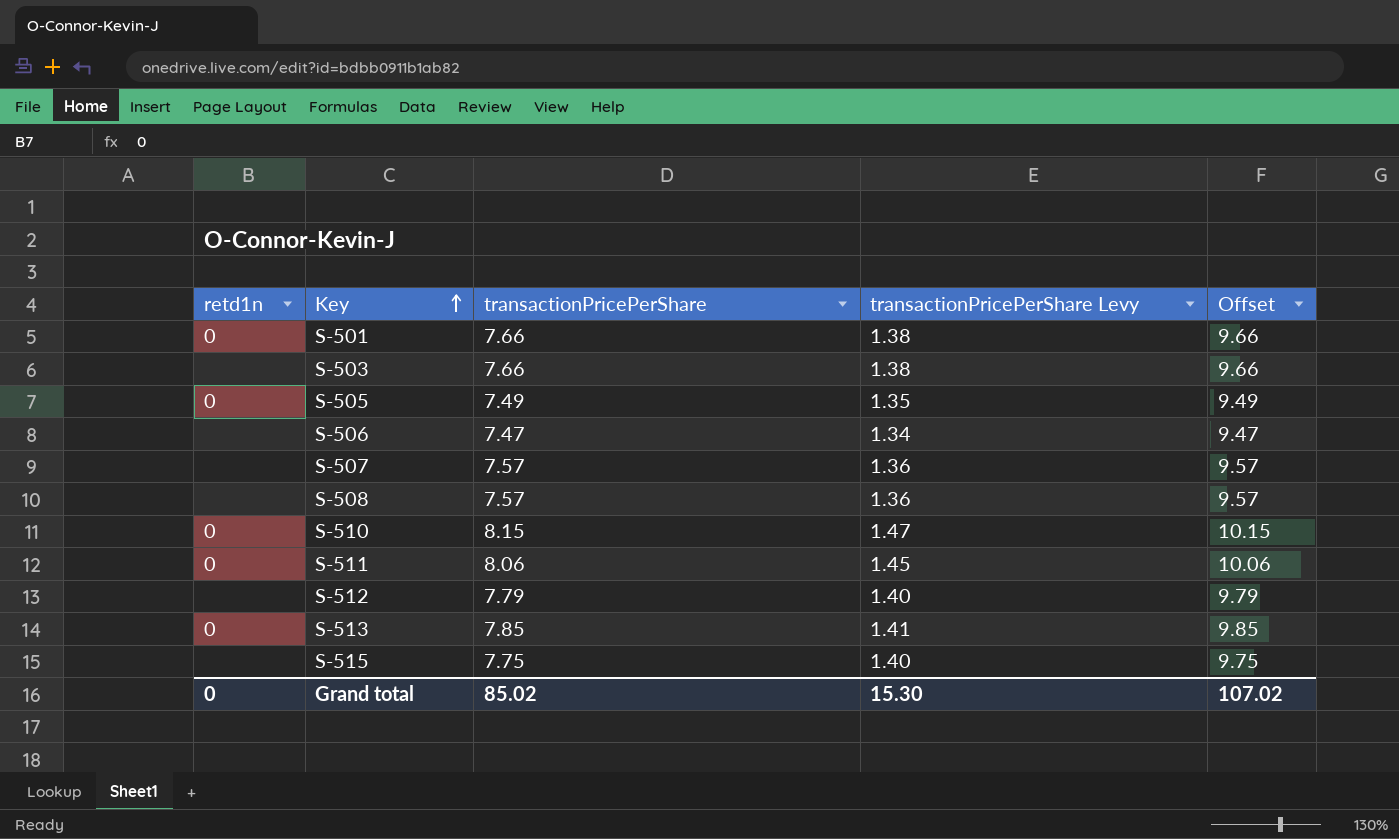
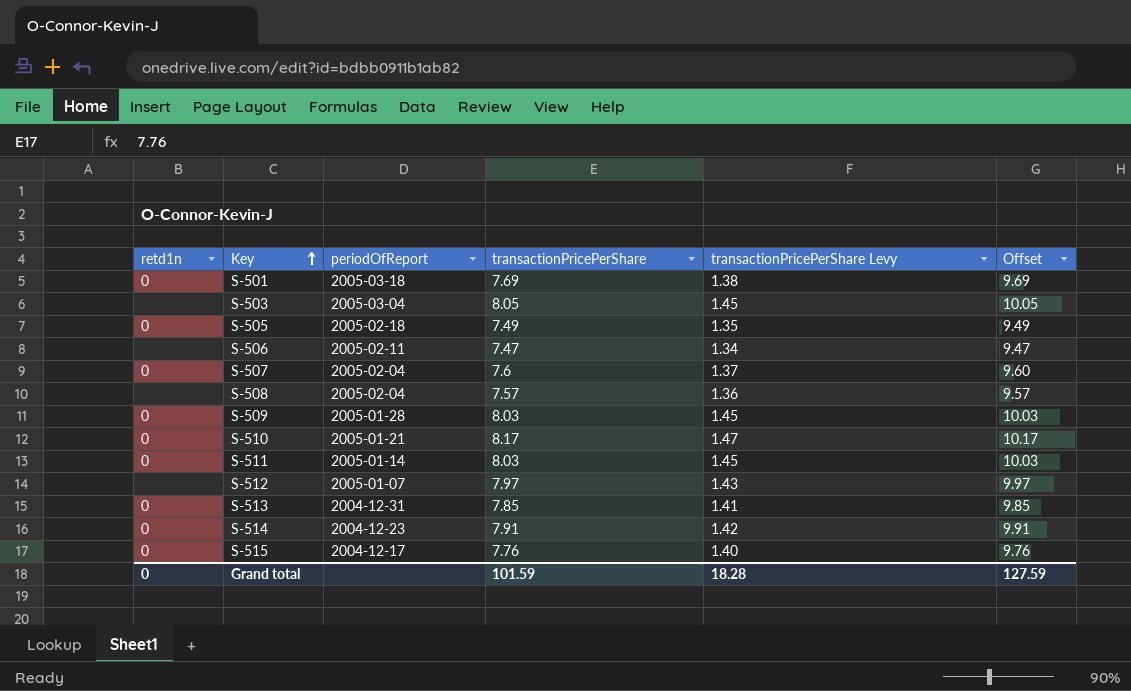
column periodOfReport | position: none -> 3
S-501 | transactionPricePerShare: 7.66 -> 7.69
S-501 | Offset: 9.66 -> 9.69
S-503 | transactionPricePerShare: 7.66 -> 8.05
S-503 | transactionPricePerShare Levy: 1.38 -> 1.45
S-503 | Offset: 9.66 -> 10.05
S-507 | retd1n: none -> 0
S-507 | transactionPricePerShare: 7.57 -> 7.6
S-507 | transactionPricePerShare Levy: 1.36 -> 1.37
S-507 | Offset: 9.57 -> 9.60
row S-509: none -> 0 | 2005-01-28 | 8.03 | 1.45 | 10.03
S-510 | transactionPricePerShare: 8.15 -> 8.17
S-510 | Offset: 10.15 -> 10.17
S-511 | transactionPricePerShare: 8.06 -> 8.03
S-511 | Offset: 10.06 -> 10.03
S-512 | transactionPricePerShare: 7.79 -> 7.97
S-512 | transactionPricePerShare Levy: 1.40 -> 1.43
S-512 | Offset: 9.79 -> 9.97
row S-514: none -> 0 | 2004-12-23 | 7.91 | 1.42 | 9.91
S-515 | retd1n: none -> 0
S-515 | transactionPricePerShare: 7.75 -> 7.76
S-515 | Offset: 9.75 -> 9.76
Grand total | transactionPricePerShare: 85.02 -> 101.59
Grand total | transactionPricePerShare Levy: 15.30 -> 18.28
Grand total | Offset: 107.02 -> 127.59

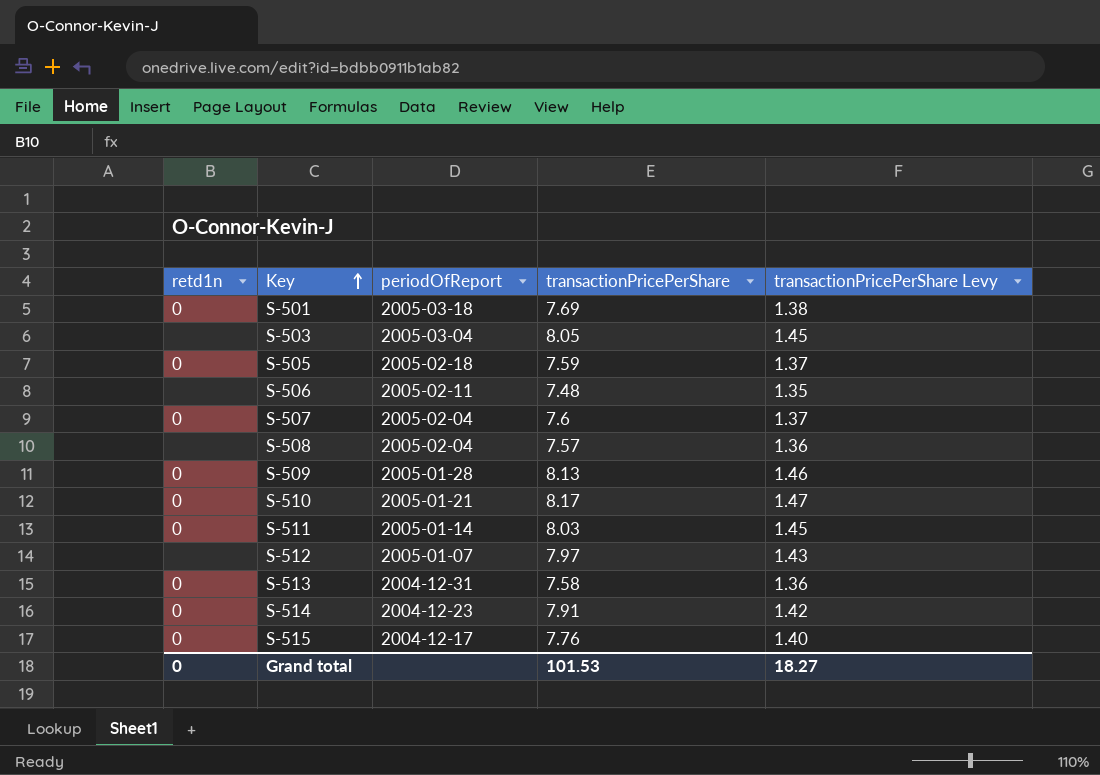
column Offset | formula: [transactionPricePerShare] + 2 -> none
S-505 | transactionPricePerShare: 7.49 -> 7.59
S-505 | transactionPricePerShare Levy: 1.35 -> 1.37
S-506 | transactionPricePerShare: 7.47 -> 7.48
S-506 | transactionPricePerShare Levy: 1.34 -> 1.35
S-509 | transactionPricePerShare: 8.03 -> 8.13
S-509 | transactionPricePerShare Levy: 1.45 -> 1.46
S-513 | transactionPricePerShare: 7.85 -> 7.58
S-513 | transactionPricePerShare Levy: 1.41 -> 1.36
Grand total | transactionPricePerShare: 101.59 -> 101.53
Grand total | transactionPricePerShare Levy: 18.28 -> 18.27

